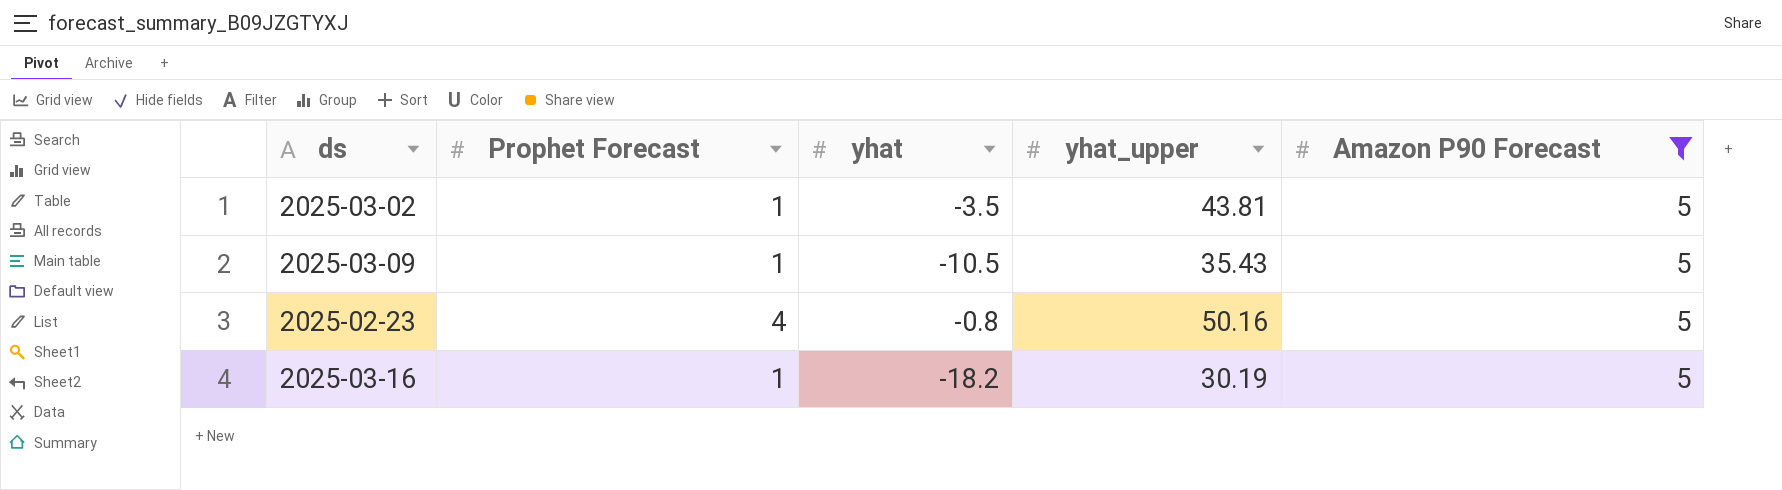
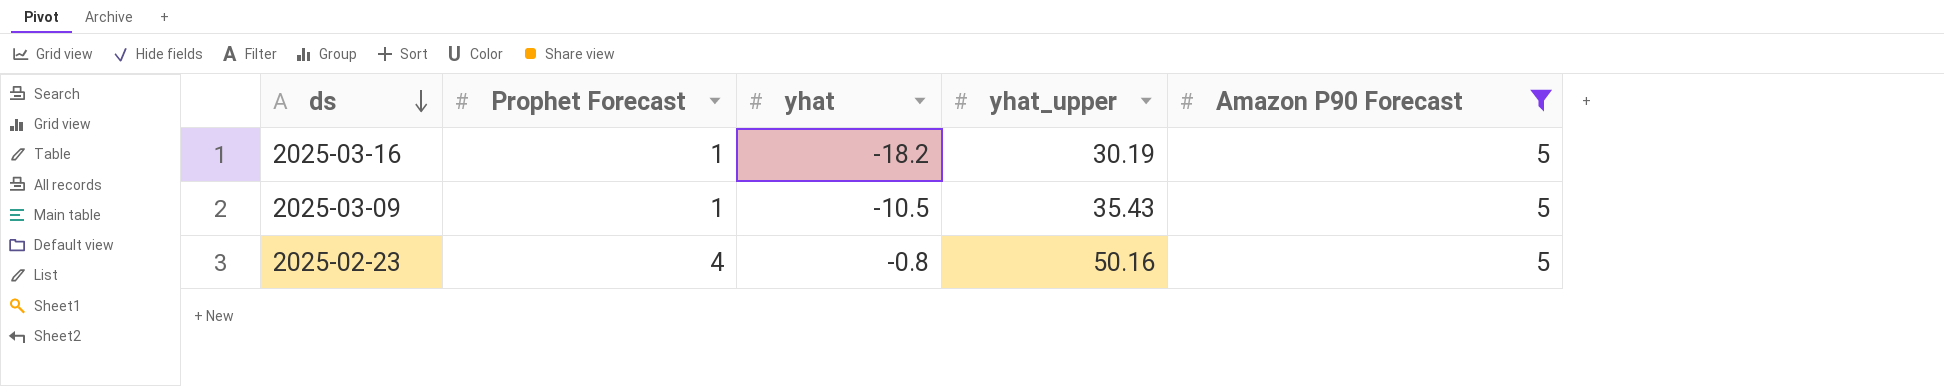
row order: none -> ds descending
row 2025-03-02: 1 | -3.5 | 43.81 | 5 -> none

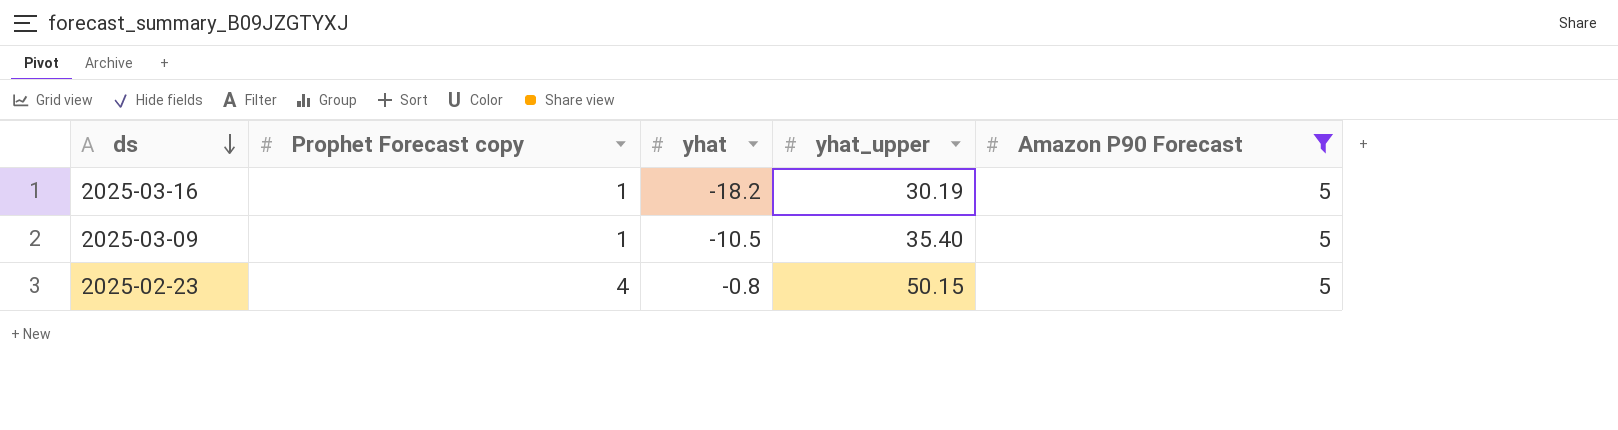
column name: Prophet Forecast -> Prophet Forecast copy
2025-03-09 | yhat_upper: 35.43 -> 35.40
2025-02-23 | yhat_upper: 50.16 -> 50.15

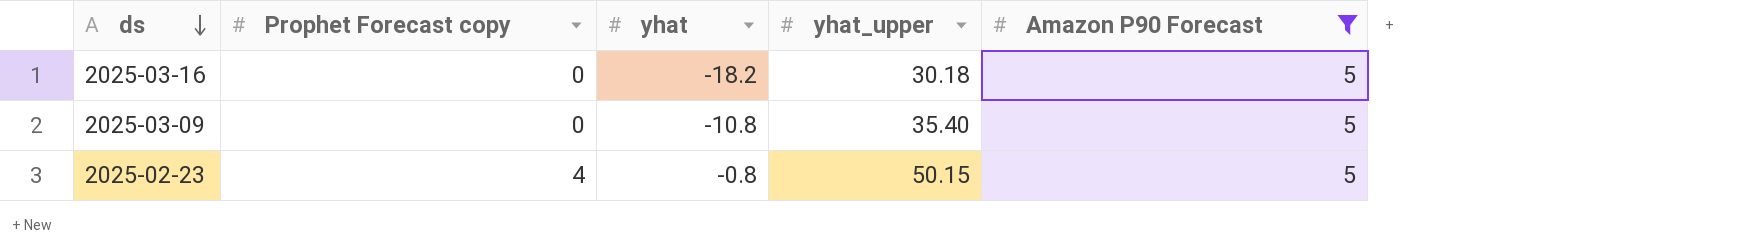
2025-03-16 | Prophet Forecast copy: 1 -> 0
2025-03-16 | yhat_upper: 30.19 -> 30.18
2025-03-09 | Prophet Forecast copy: 1 -> 0
2025-03-09 | yhat: -10.5 -> -10.8

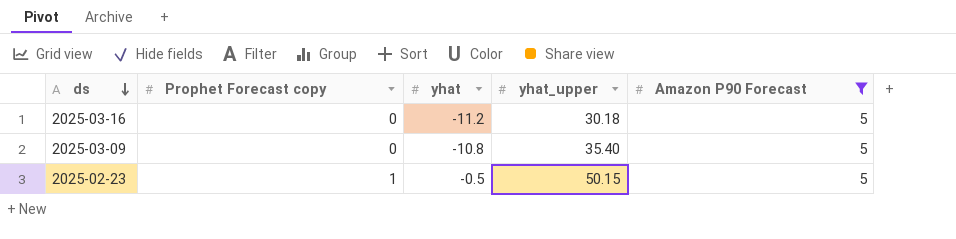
2025-03-16 | yhat: -18.2 -> -11.2
2025-02-23 | Prophet Forecast copy: 4 -> 1
2025-02-23 | yhat: -0.8 -> -0.5

